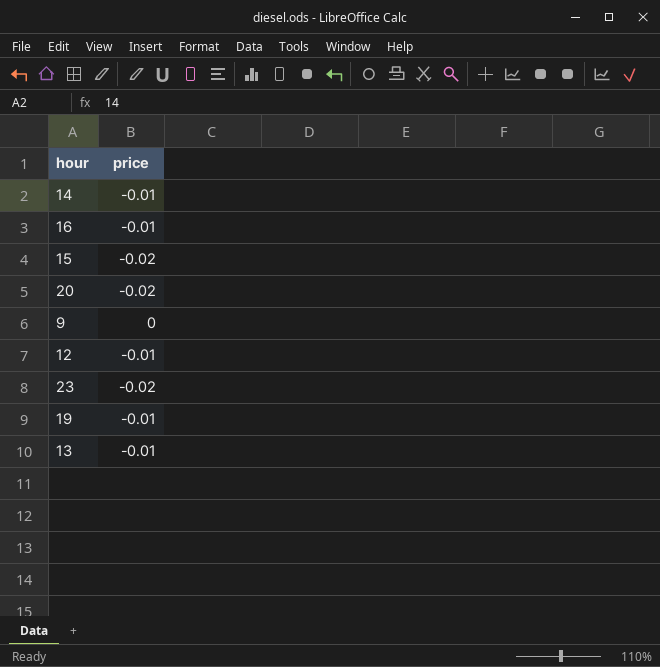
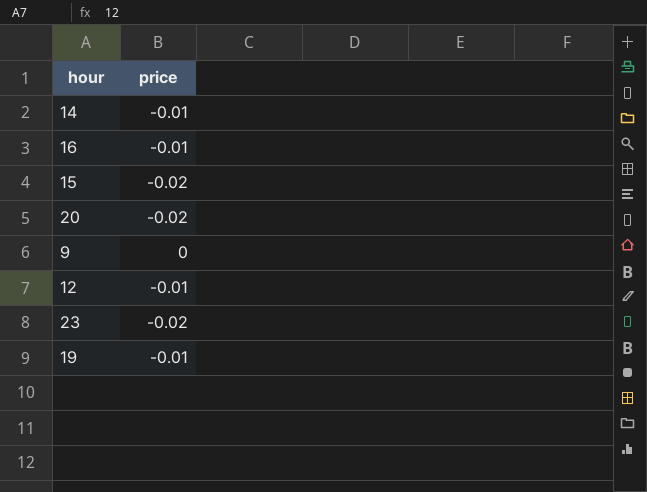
row 13: -0.01 -> none

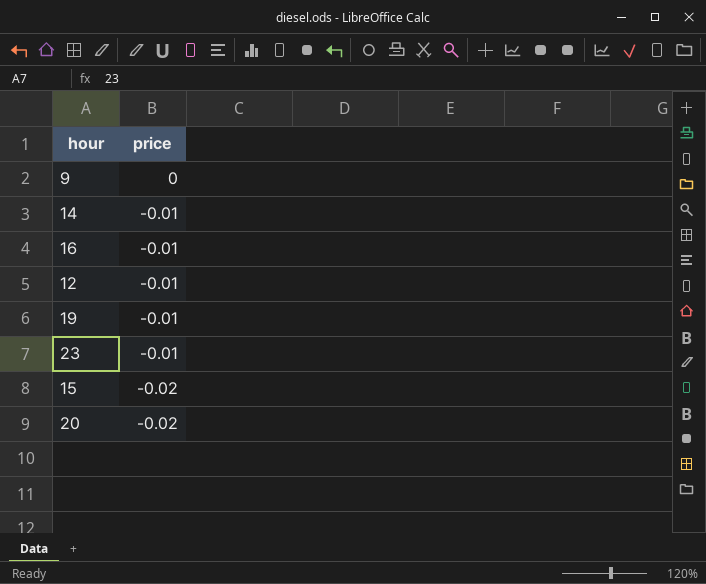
row order: none -> price descending
23 | price: -0.02 -> -0.01

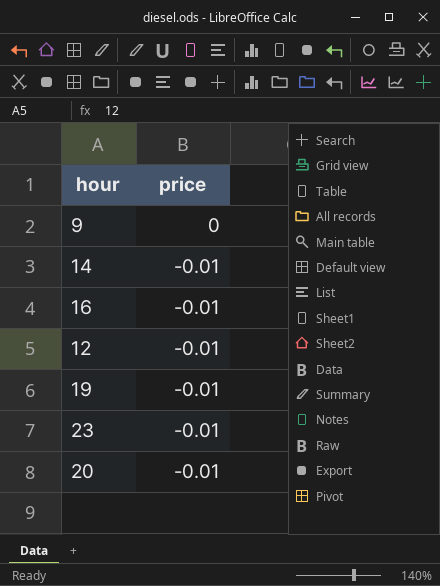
row 15: -0.02 -> none
20 | price: -0.02 -> -0.01

